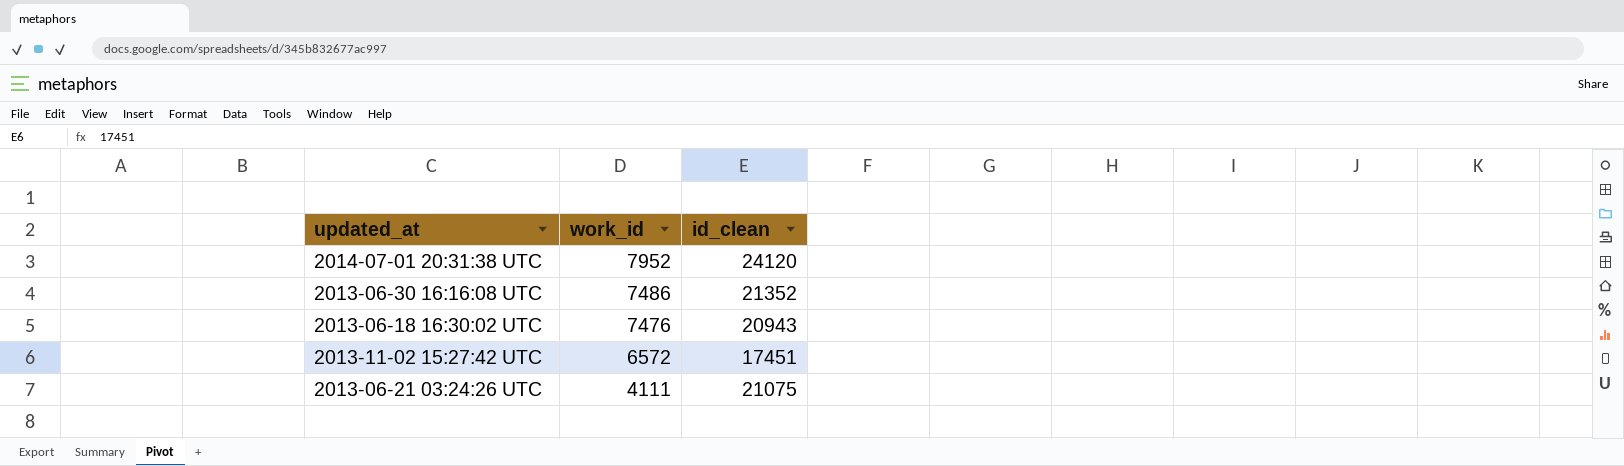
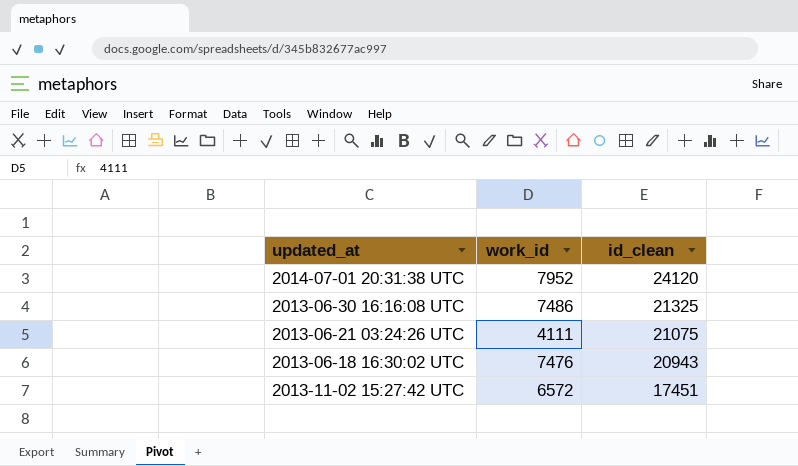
row order: work_id descending -> id_clean descending
2013-06-30 16:16:08 UTC | id_clean: 21352 -> 21325

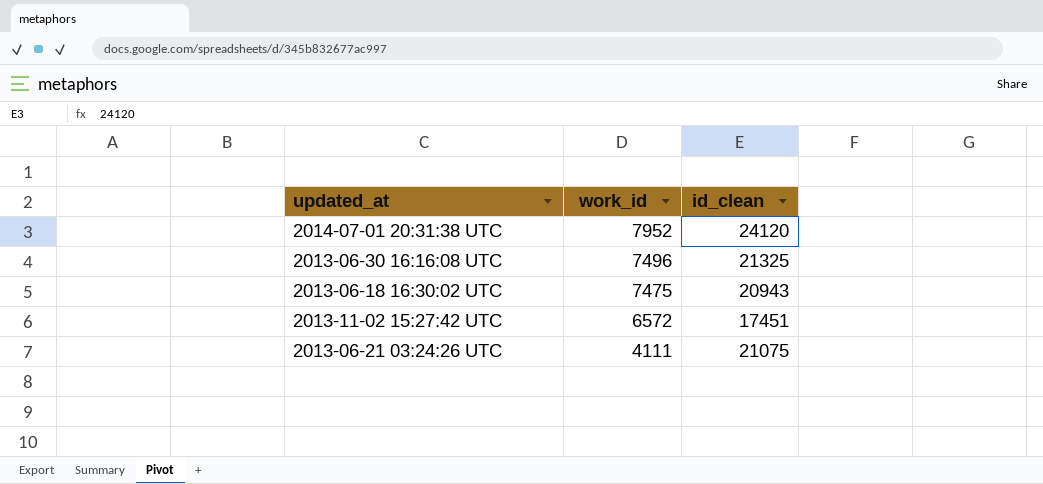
row order: id_clean descending -> work_id descending
2013-06-30 16:16:08 UTC | work_id: 7486 -> 7496
2013-06-18 16:30:02 UTC | work_id: 7476 -> 7475

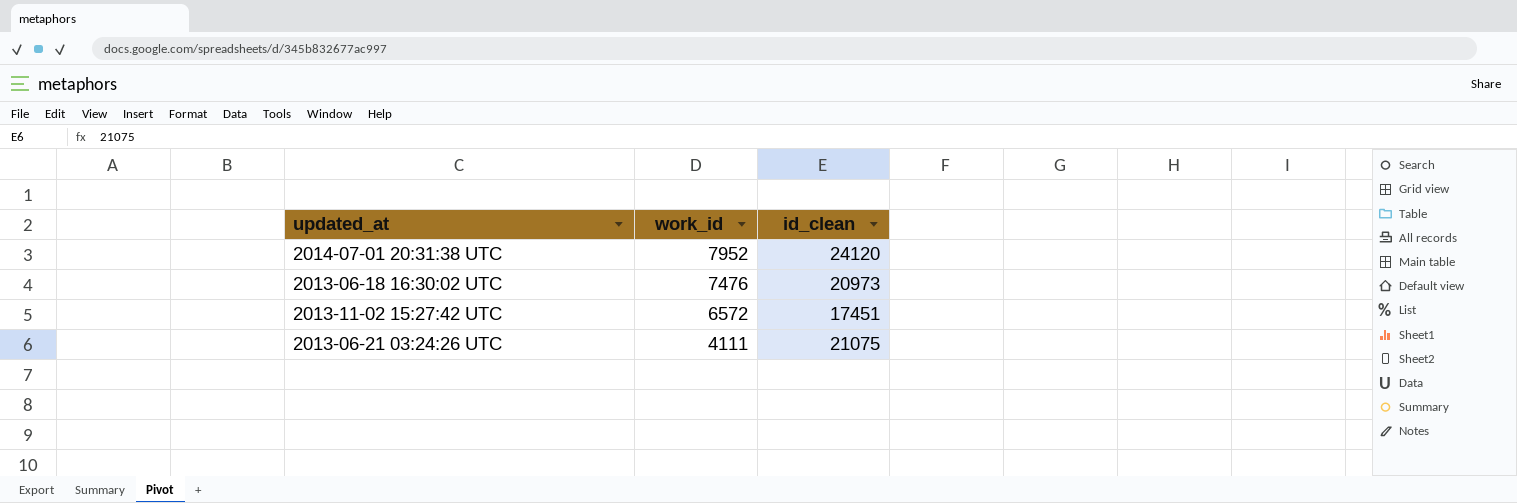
row 2013-06-30 16:16:08 UTC: 7496 | 21325 -> none
2013-06-18 16:30:02 UTC | work_id: 7475 -> 7476
2013-06-18 16:30:02 UTC | id_clean: 20943 -> 20973

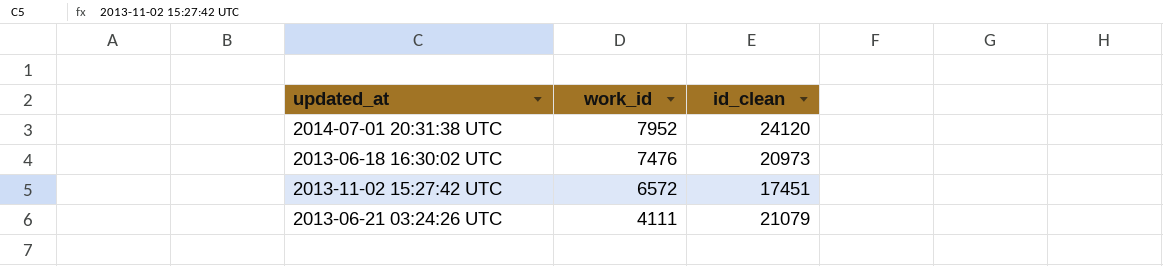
2013-06-21 03:24:26 UTC | id_clean: 21075 -> 21079

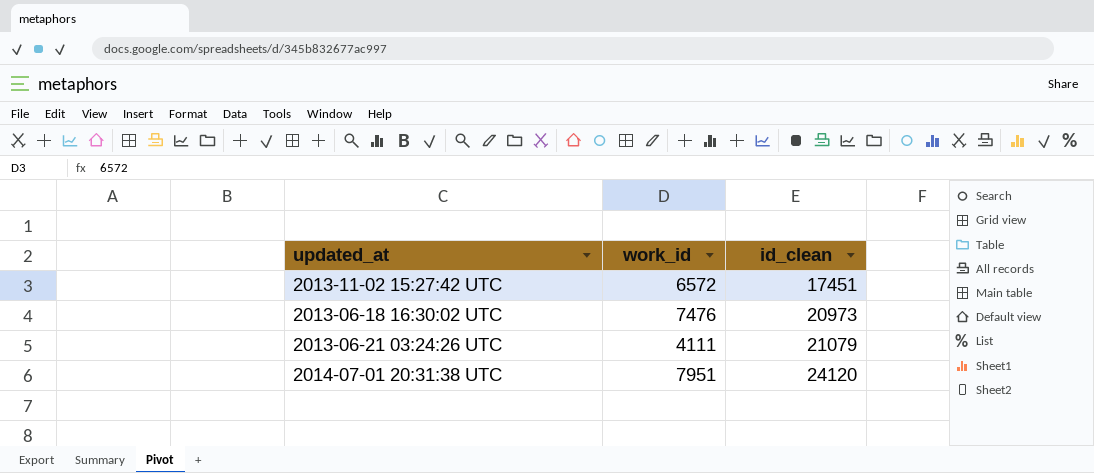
row order: work_id descending -> id_clean ascending
2014-07-01 20:31:38 UTC | work_id: 7952 -> 7951

